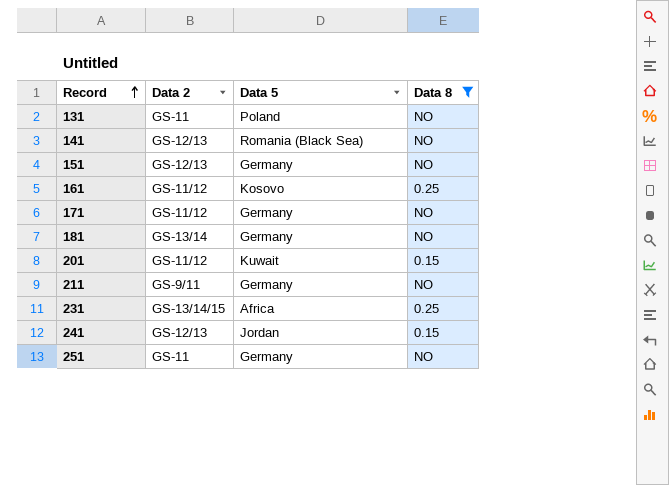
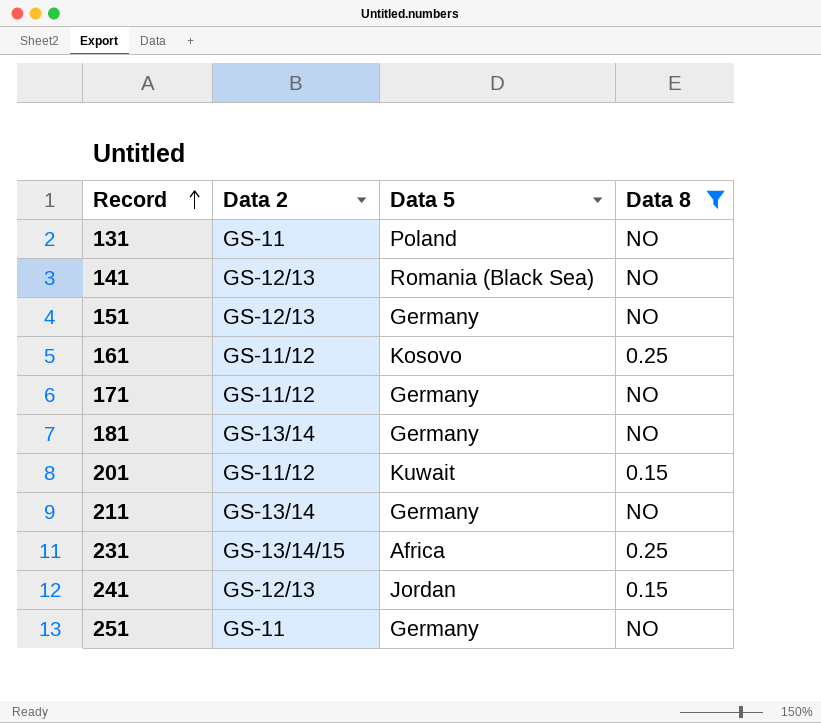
211 | Data 2: GS-9/11 -> GS-13/14

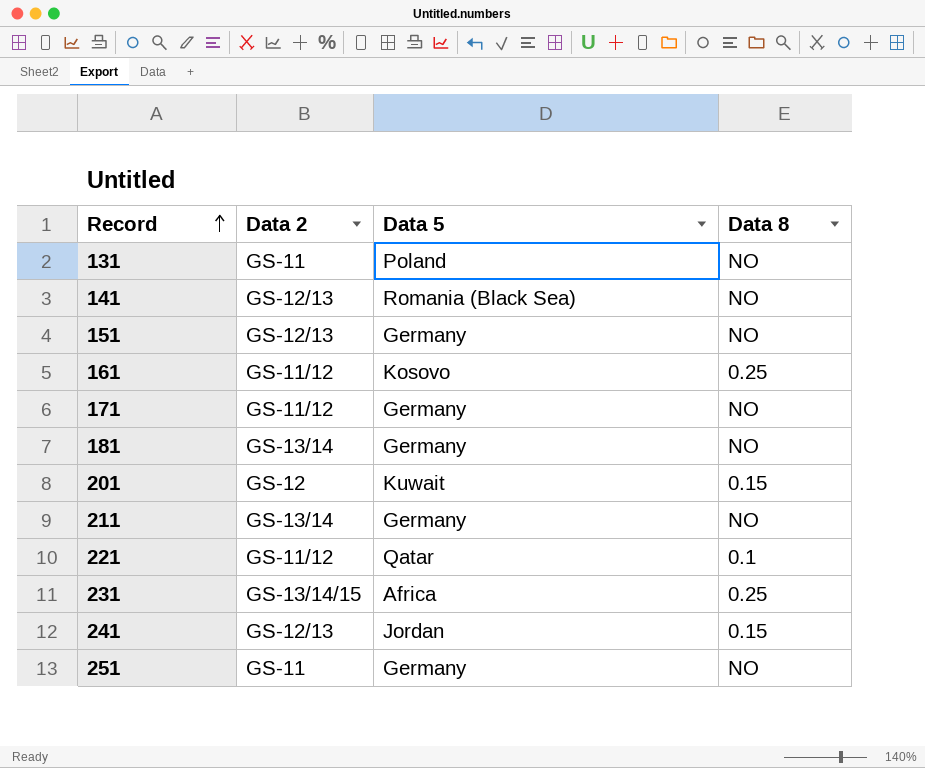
filter: Data 8 != 0.1 -> none
201 | Data 2: GS-11/12 -> GS-12

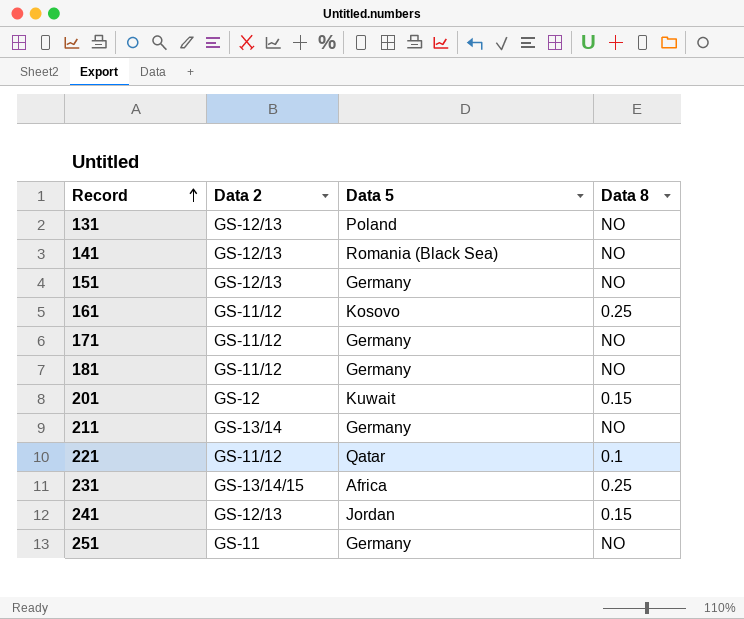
131 | Data 2: GS-11 -> GS-12/13
181 | Data 2: GS-13/14 -> GS-11/12

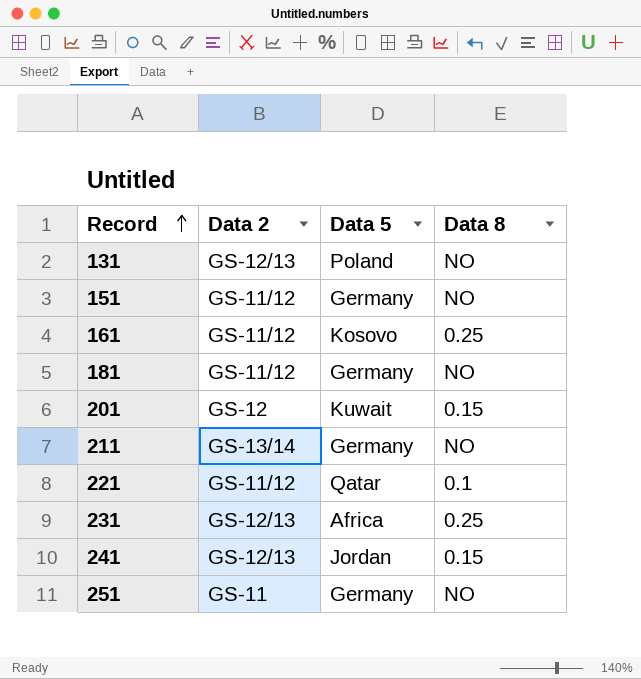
row 141: GS-12/13 | Romania (Black Sea) | NO -> none
row 171: GS-11/12 | Germany | NO -> none
151 | Data 2: GS-12/13 -> GS-11/12
231 | Data 2: GS-13/14/15 -> GS-12/13

